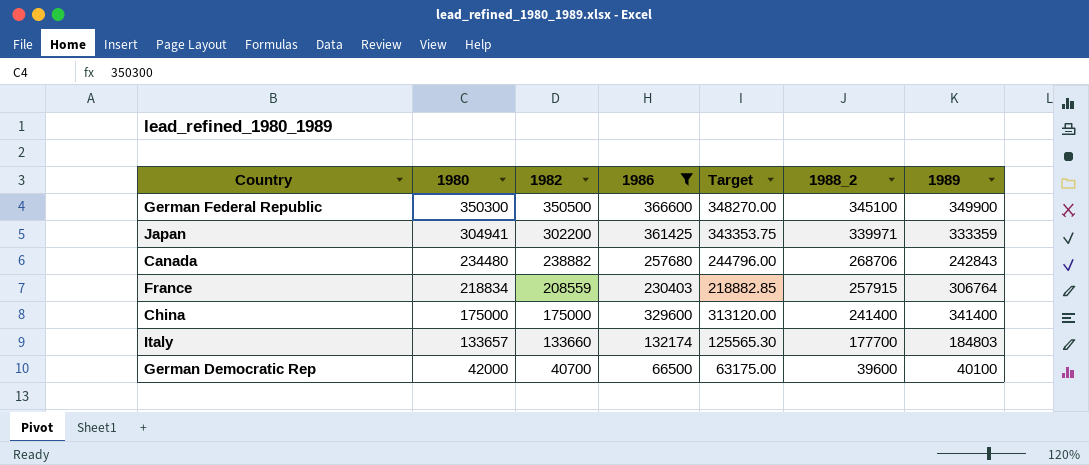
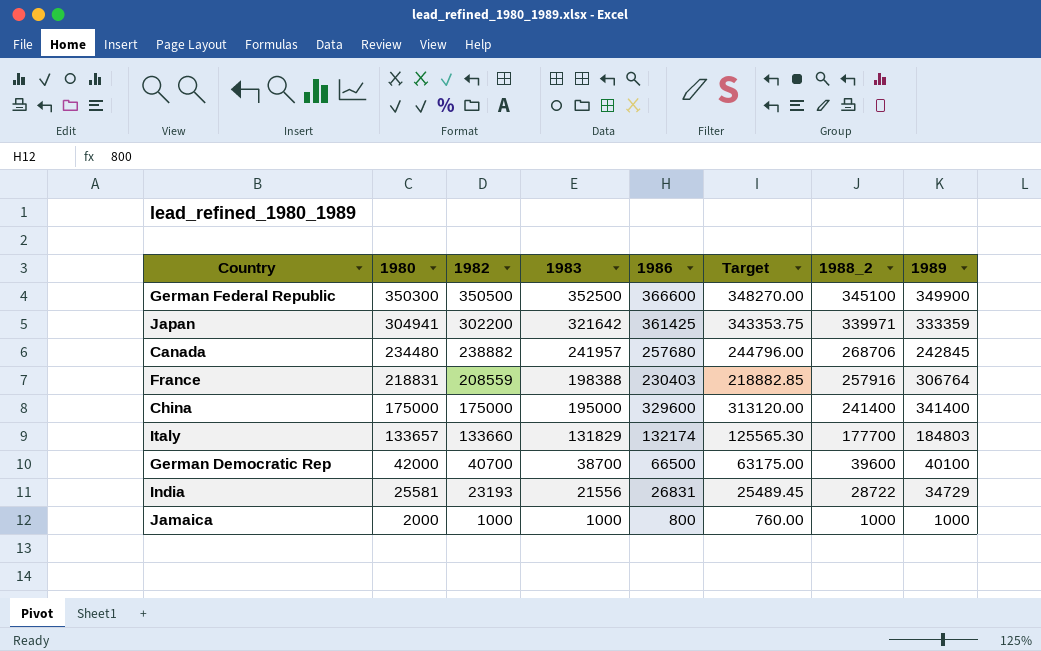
filter: 1986 >= 66500 -> none
column 1983 | position: none -> 4
Canada | 1989: 242843 -> 242845
France | 1980: 218834 -> 218831
France | 1988_2: 257915 -> 257916

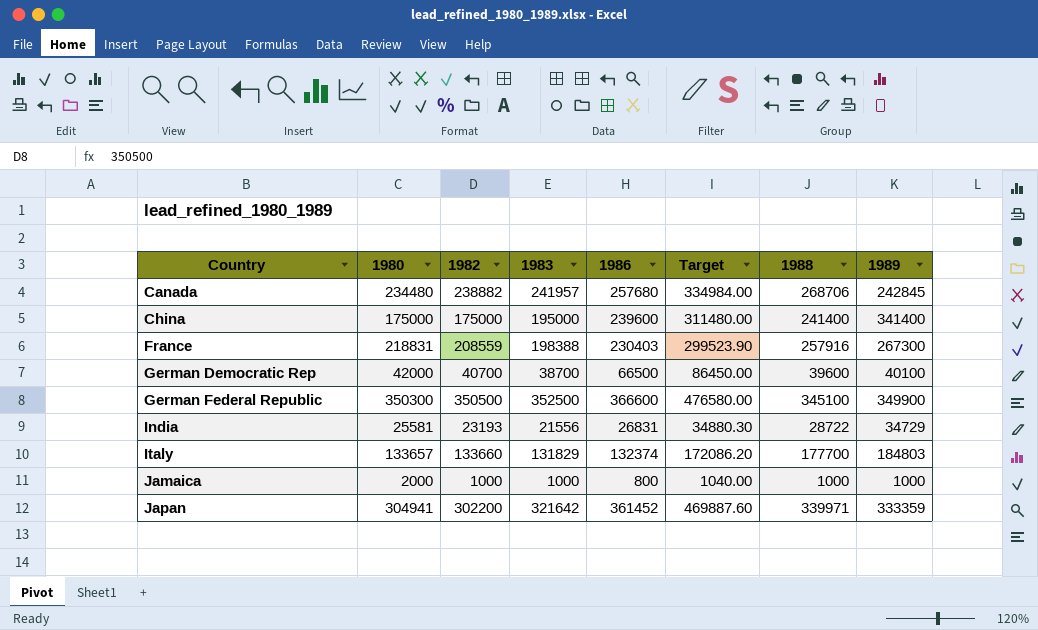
row order: 1980 descending -> Country ascending
column Target | formula: [1986] * 0.95 -> [1986] * 1.3
column name: 1988_2 -> 1988
China | 1986: 329600 -> 239600
France | 1989: 306764 -> 267300
Italy | 1986: 132174 -> 132374
Japan | 1986: 361425 -> 361452

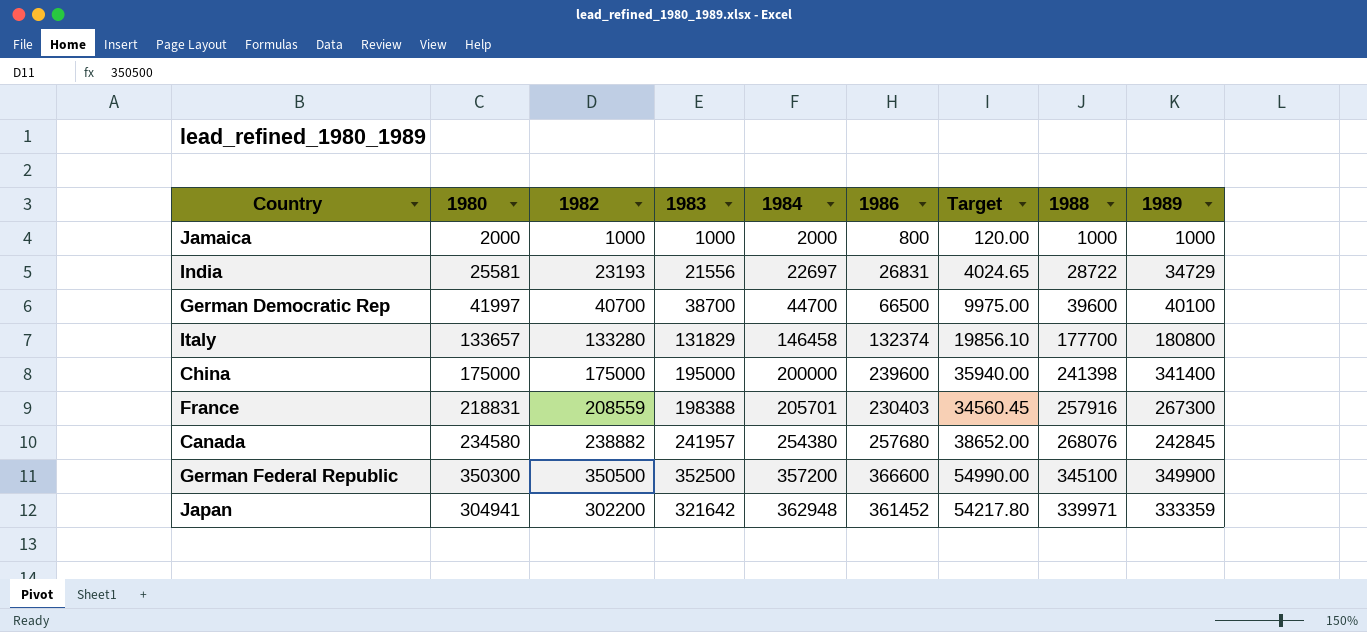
row order: Country ascending -> 1984 ascending
column 1984 | position: none -> 5
column Target | formula: [1986] * 1.3 -> [1986] * 0.15
German Democratic Rep | 1980: 42000 -> 41997
Italy | 1982: 133660 -> 133280
Italy | 1989: 184803 -> 180800
China | 1988: 241400 -> 241398
Canada | 1980: 234480 -> 234580
Canada | 1988: 268706 -> 268076

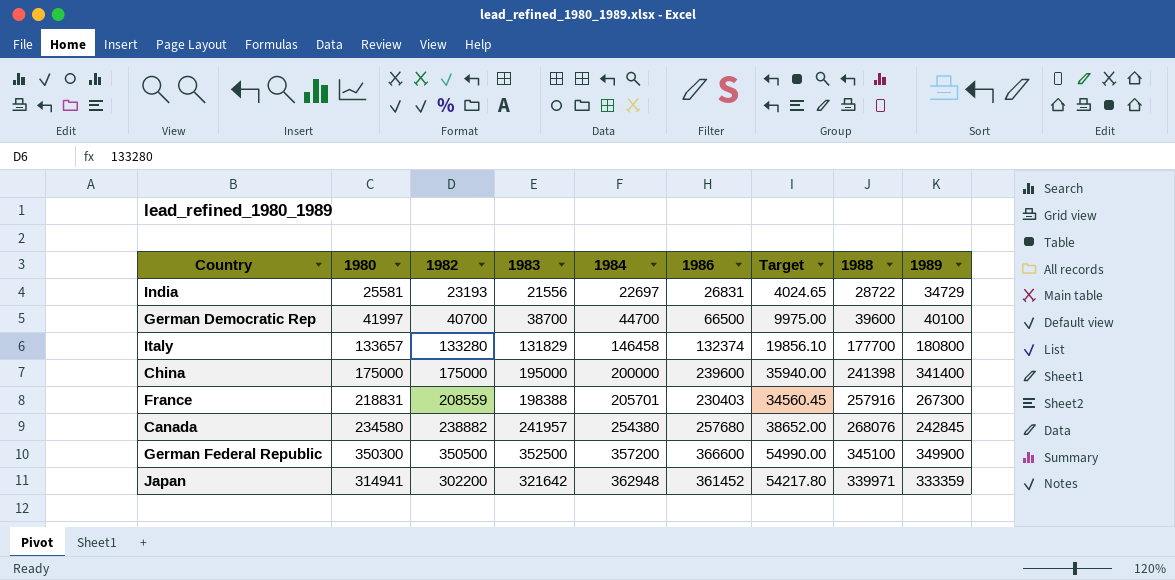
row Jamaica: 2000 | 1000 | 1000 | 2000 | 800 | 120.00 | 1000 | 1000 -> none
Japan | 1980: 304941 -> 314941

